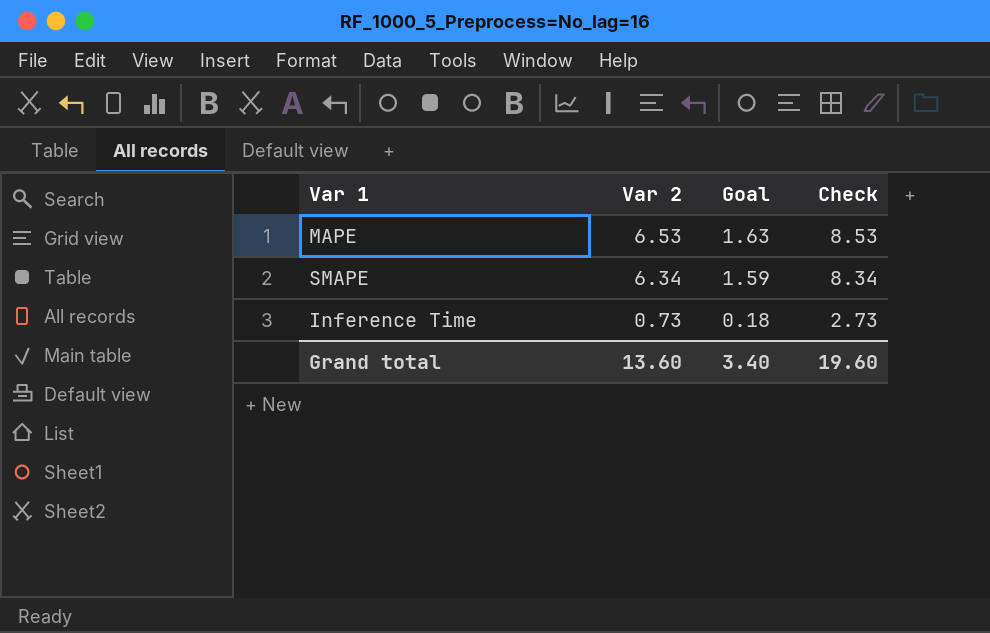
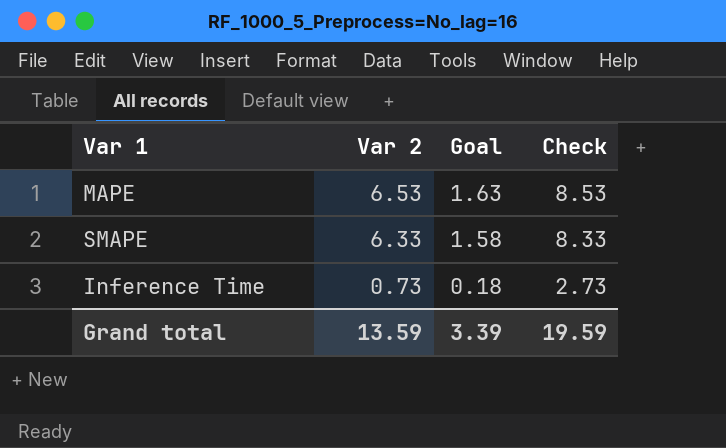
SMAPE | Var 2: 6.34 -> 6.33
SMAPE | Goal: 1.59 -> 1.58
SMAPE | Check: 8.34 -> 8.33
Grand total | Var 2: 13.60 -> 13.59
Grand total | Goal: 3.40 -> 3.39
Grand total | Check: 19.60 -> 19.59

